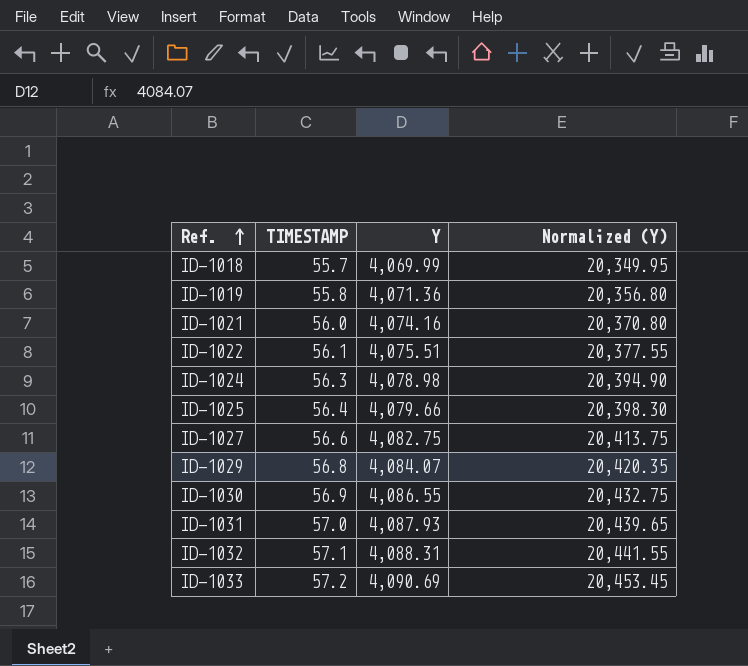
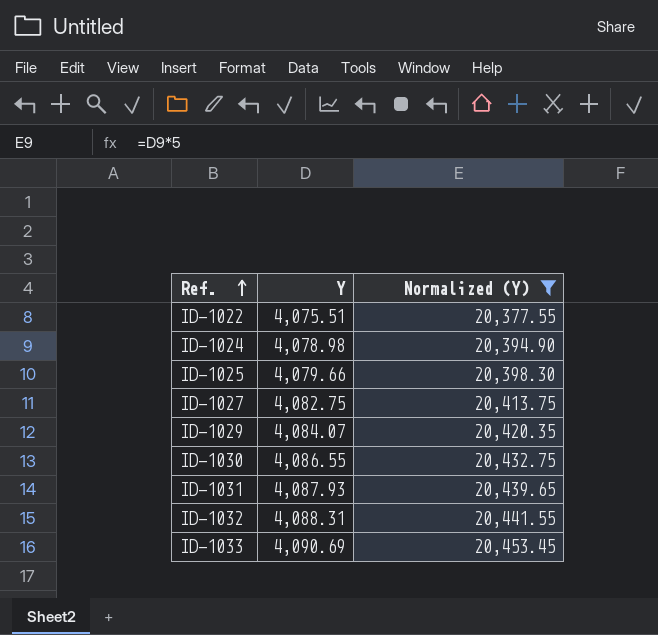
filter: none -> Normalized (Y) >= 20,377.55
column TIMESTAMP | position: 2 -> none

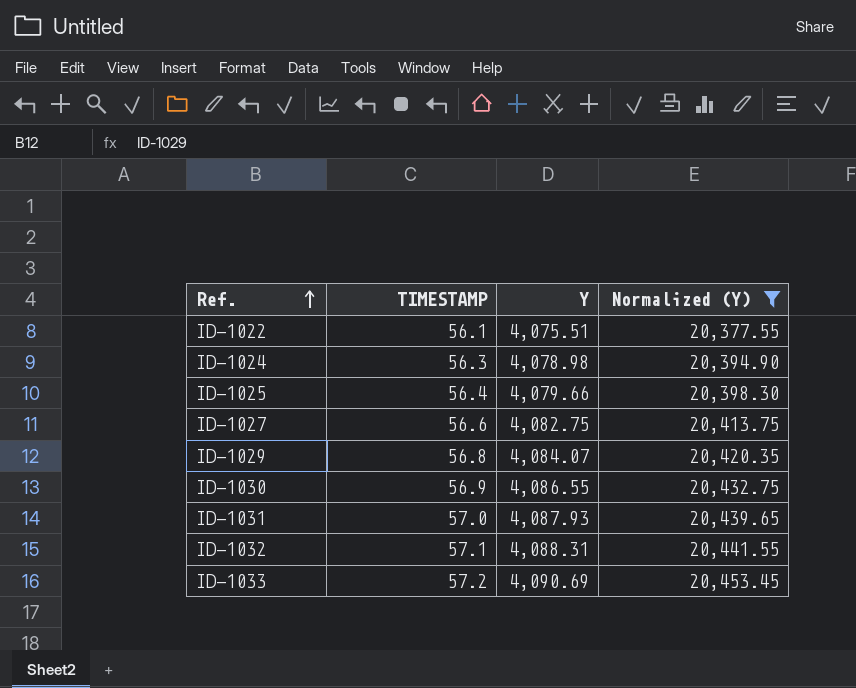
column TIMESTAMP | position: none -> 2

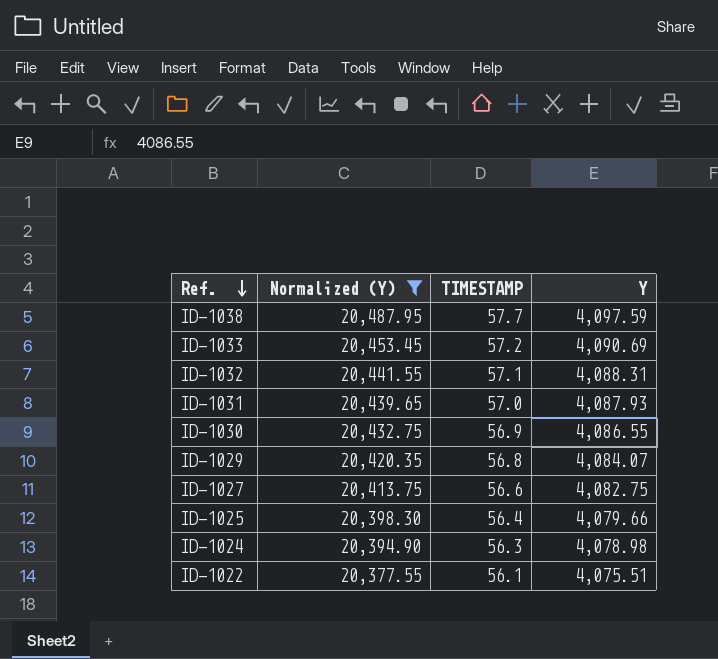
row order: Ref. ascending -> Ref. descending
column Normalized (Y) | position: 4 -> 2
row ID-1038: none -> 20,487.95 | 57.7 | 4,097.59

